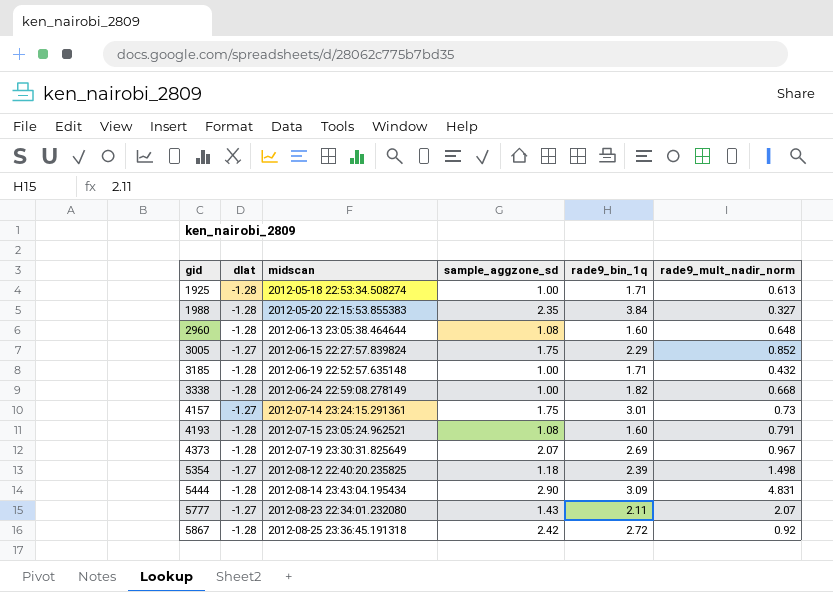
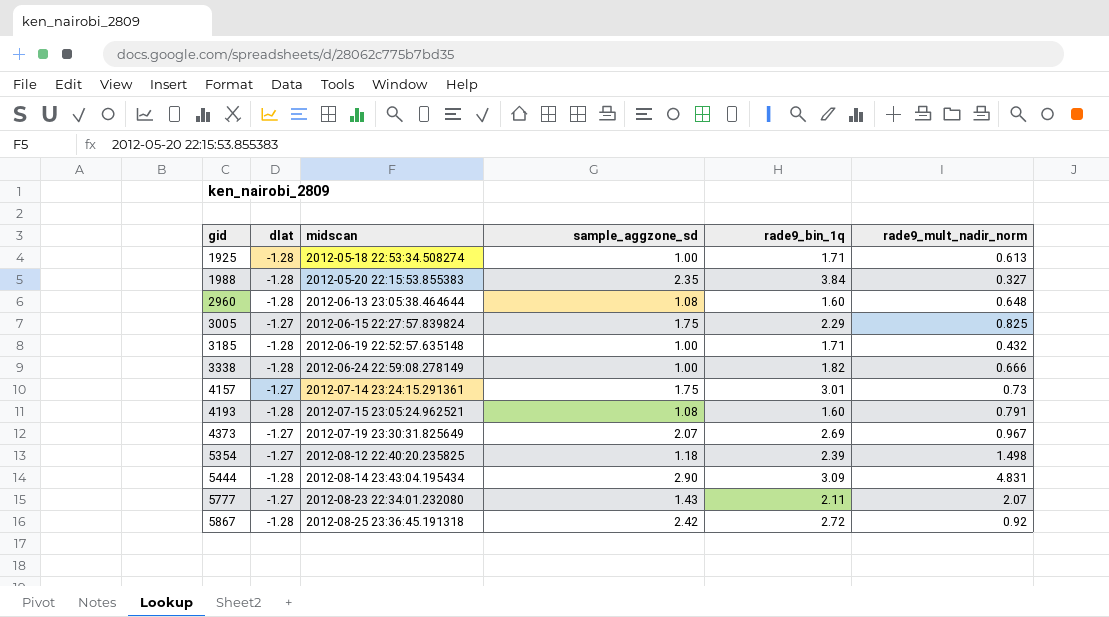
3005 | rade9_mult_nadir_norm: 0.852 -> 0.825
3338 | rade9_mult_nadir_norm: 0.668 -> 0.666
4373 | dlat: -1.28 -> -1.27

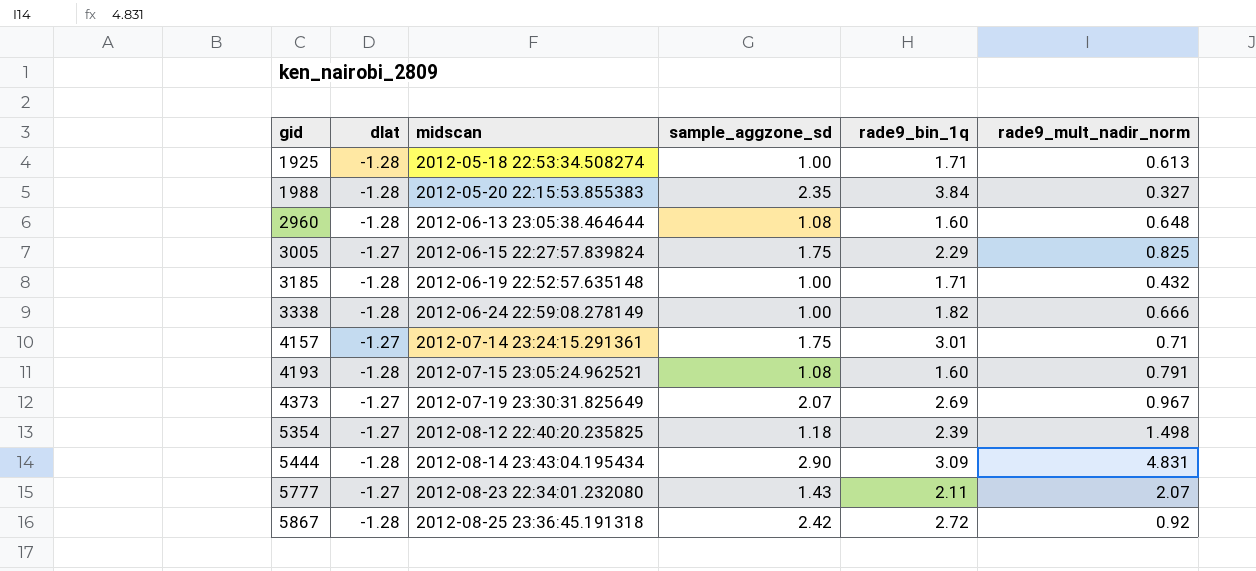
4157 | rade9_mult_nadir_norm: 0.73 -> 0.71

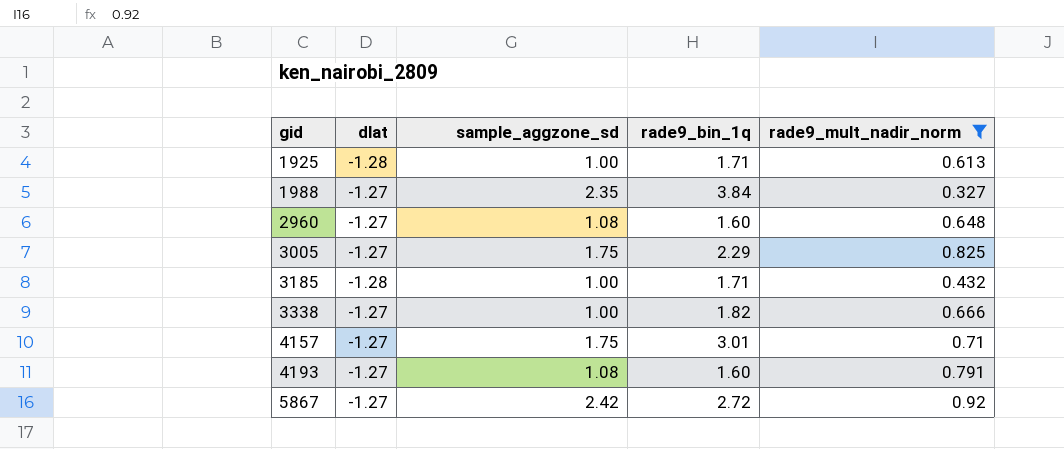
filter: none -> rade9_mult_nadir_norm <= 0.92
column midscan | position: 3 -> none
1988 | dlat: -1.28 -> -1.27
2960 | dlat: -1.28 -> -1.27
3338 | dlat: -1.28 -> -1.27
4193 | dlat: -1.28 -> -1.27
5867 | dlat: -1.28 -> -1.27

